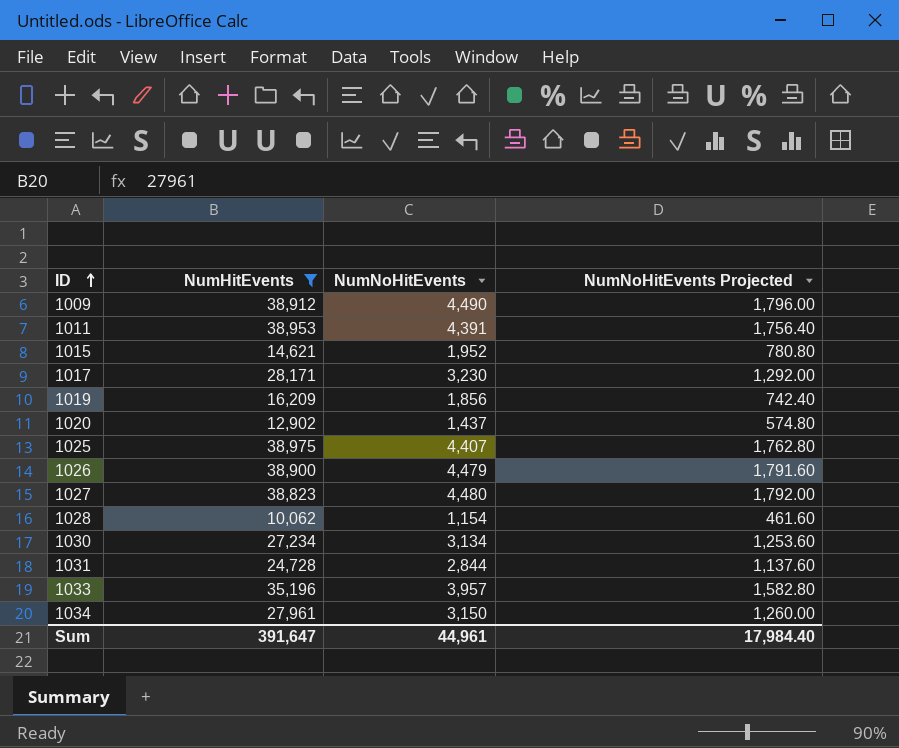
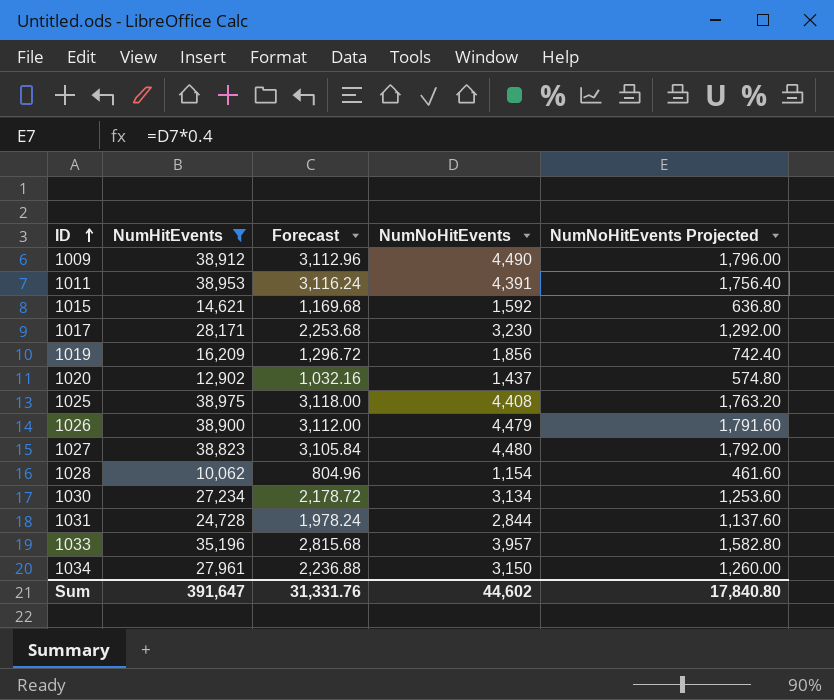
column Forecast | formula: none -> [NumHitEvents] * 0.08
1015 | NumNoHitEvents: 1,952 -> 1,592
1015 | NumNoHitEvents Projected: 780.80 -> 636.80
1025 | NumNoHitEvents: 4,407 -> 4,408
1025 | NumNoHitEvents Projected: 1,762.80 -> 1,763.20
Sum | NumNoHitEvents: 44,961 -> 44,602
Sum | NumNoHitEvents Projected: 17,984.40 -> 17,840.80

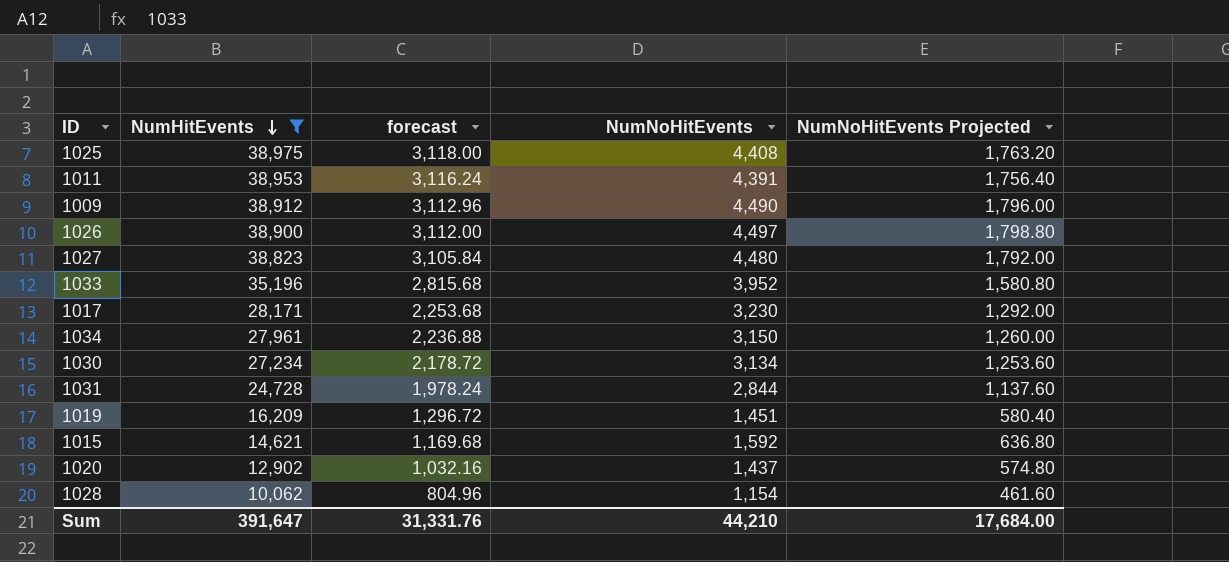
row order: ID ascending -> NumHitEvents descending
column name: Forecast -> forecast
1026 | NumNoHitEvents: 4,479 -> 4,497
1026 | NumNoHitEvents Projected: 1,791.60 -> 1,798.80
1033 | NumNoHitEvents: 3,957 -> 3,952
1033 | NumNoHitEvents Projected: 1,582.80 -> 1,580.80
1019 | NumNoHitEvents: 1,856 -> 1,451
1019 | NumNoHitEvents Projected: 742.40 -> 580.40
Sum | NumNoHitEvents: 44,602 -> 44,210
Sum | NumNoHitEvents Projected: 17,840.80 -> 17,684.00

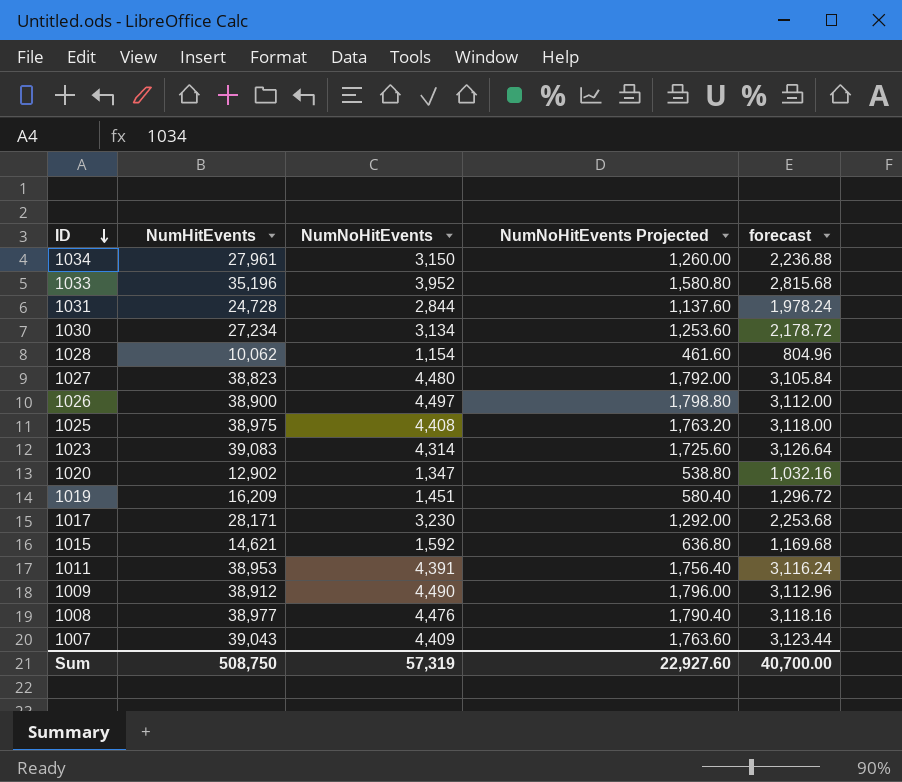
filter: NumHitEvents <= 38,975 -> none
row order: NumHitEvents descending -> ID descending
column forecast | position: 3 -> 5
1020 | NumNoHitEvents: 1,437 -> 1,347
1020 | NumNoHitEvents Projected: 574.80 -> 538.80
Sum | NumHitEvents: 391,647 -> 508,750
Sum | NumNoHitEvents: 44,210 -> 57,319
Sum | NumNoHitEvents Projected: 17,684.00 -> 22,927.60
Sum | forecast: 31,331.76 -> 40,700.00

